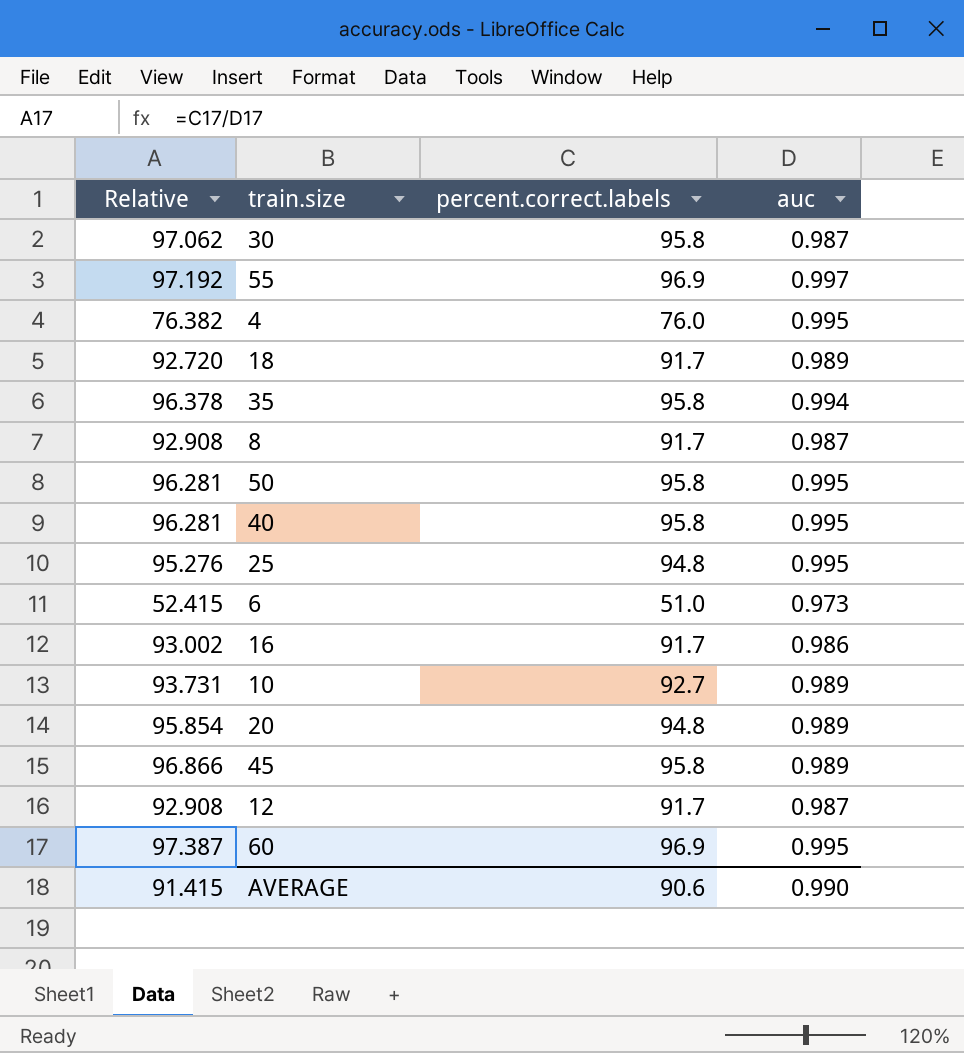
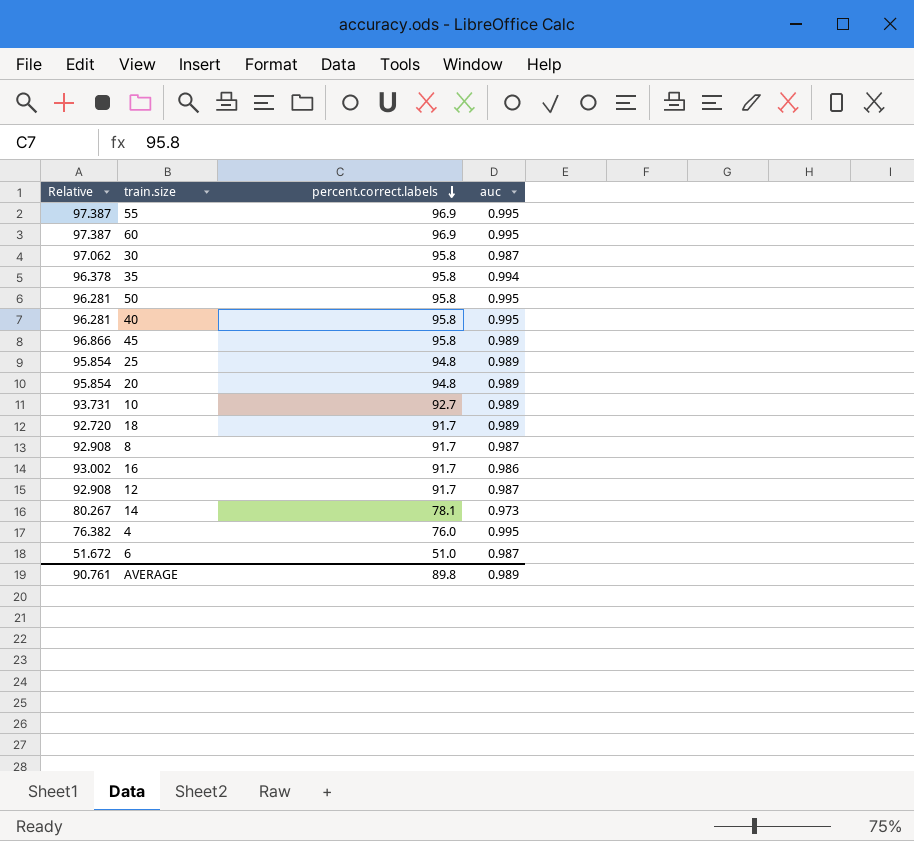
row order: none -> percent.correct.labels descending
55 | Relative: 97.192 -> 97.387
55 | auc: 0.997 -> 0.995
25 | Relative: 95.276 -> 95.854
25 | auc: 0.995 -> 0.989
row 14: none -> 80.267 | 78.1 | 0.973
6 | Relative: 52.415 -> 51.672
6 | auc: 0.973 -> 0.987
AVERAGE | Relative: 91.415 -> 90.761
AVERAGE | percent.correct.labels: 90.6 -> 89.8
AVERAGE | auc: 0.990 -> 0.989

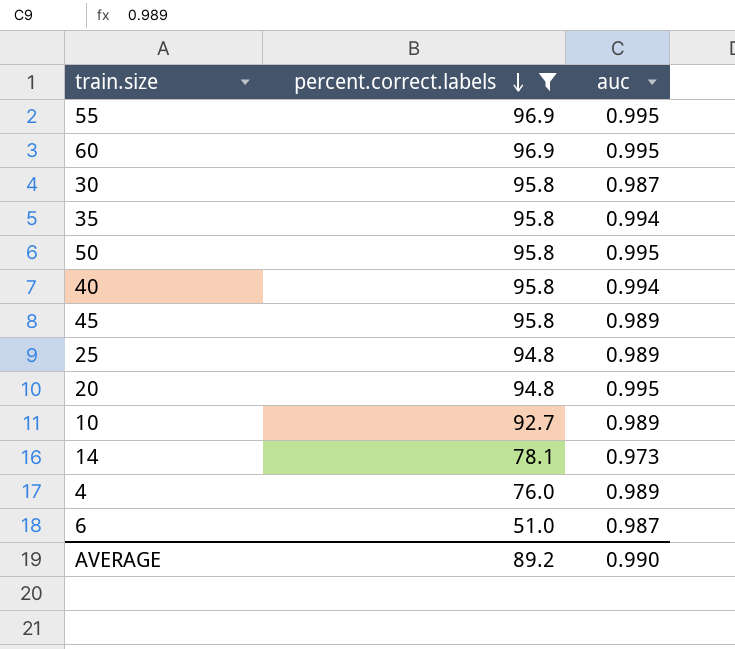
filter: none -> percent.correct.labels != 91.7
column Relative | formula: [percent.correct.labels] / [auc] -> none
40 | auc: 0.995 -> 0.994
20 | auc: 0.989 -> 0.995
4 | auc: 0.995 -> 0.989
AVERAGE | percent.correct.labels: 89.8 -> 89.2
AVERAGE | auc: 0.989 -> 0.990

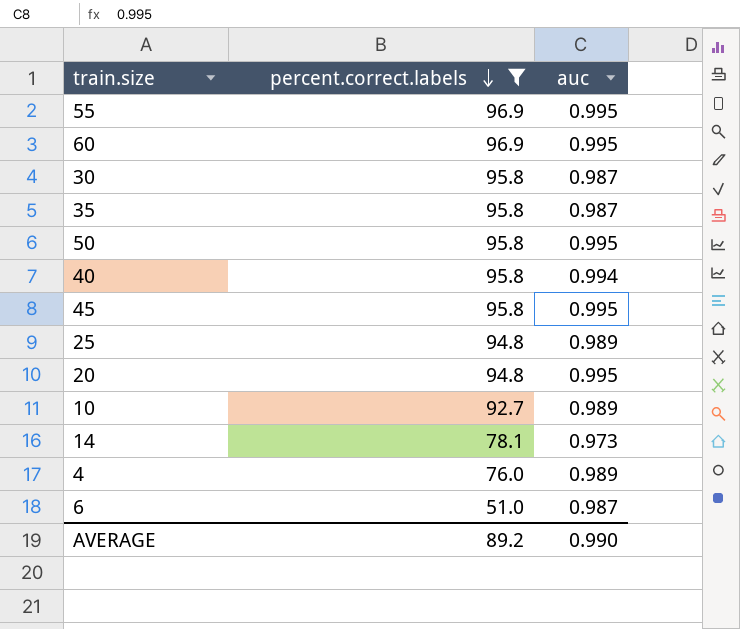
35 | auc: 0.994 -> 0.987
45 | auc: 0.989 -> 0.995

